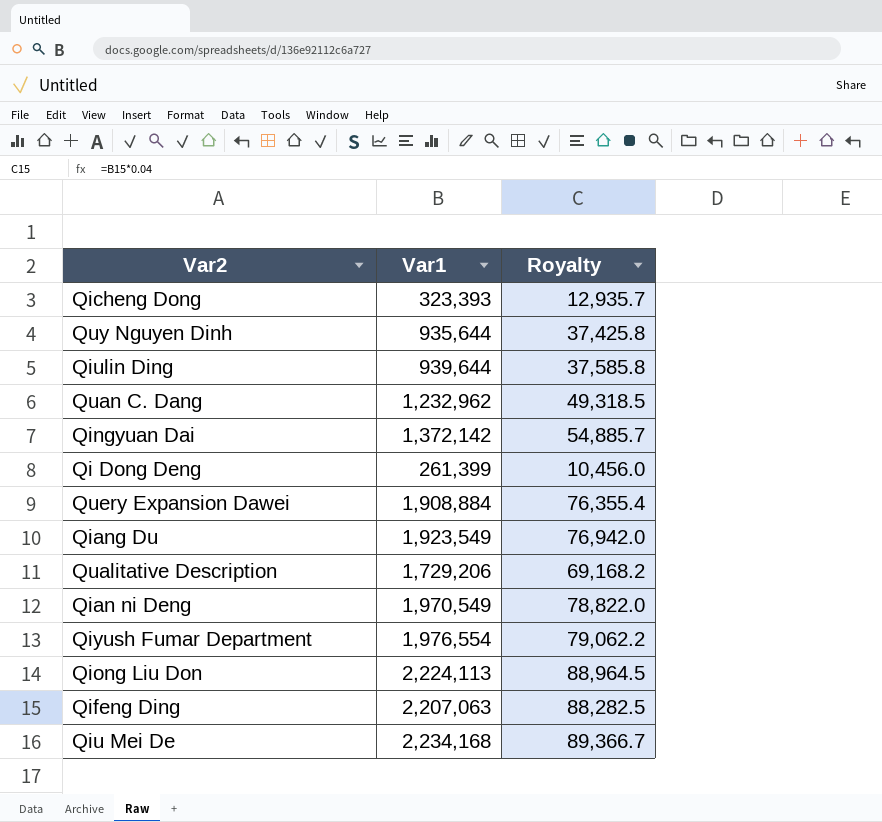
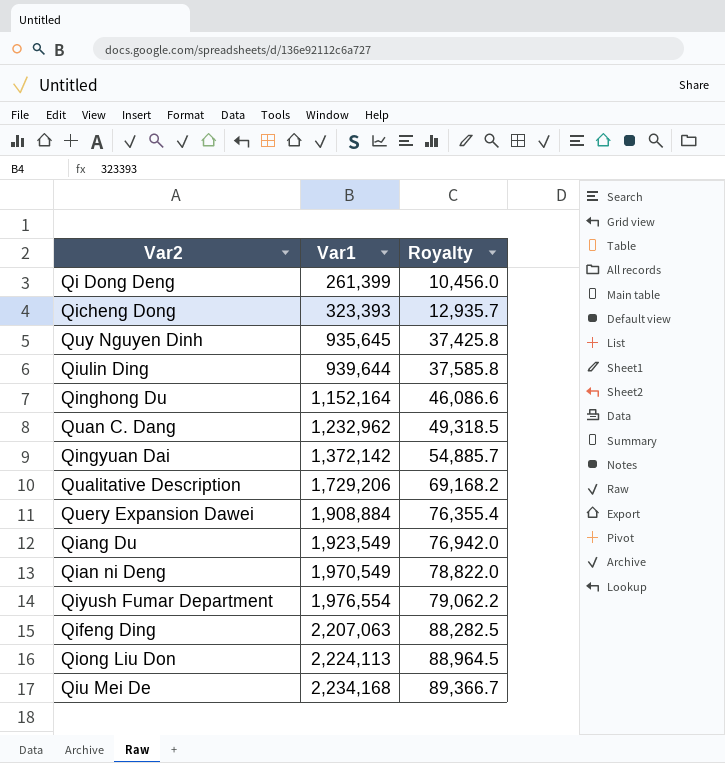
row order: none -> Var1 ascending
Quy Nguyen Dinh | Var1: 935,644 -> 935,645
row Qinghong Du: none -> 1,152,164 | 46,086.6

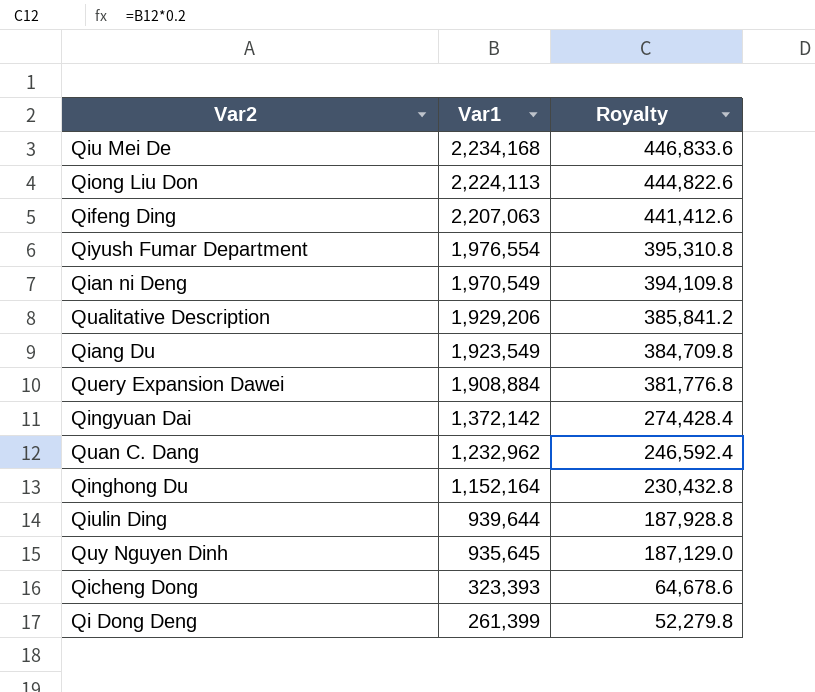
row order: Var1 ascending -> Var1 descending
column Royalty | formula: [Var1] * 0.04 -> [Var1] * 0.2
Qualitative Description | Var1: 1,729,206 -> 1,929,206

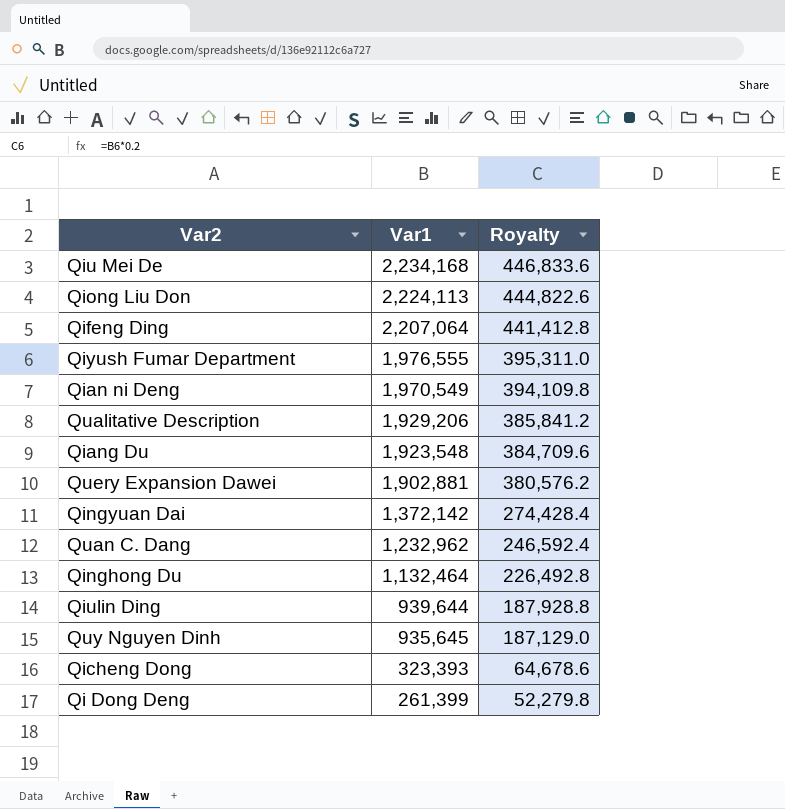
Qifeng Ding | Var1: 2,207,063 -> 2,207,064
Qifeng Ding | Royalty: 441,412.6 -> 441,412.8
Qiyush Fumar Department | Var1: 1,976,554 -> 1,976,555
Qiyush Fumar Department | Royalty: 395,310.8 -> 395,311.0
Qiang Du | Var1: 1,923,549 -> 1,923,548
Qiang Du | Royalty: 384,709.8 -> 384,709.6
Query Expansion Dawei | Var1: 1,908,884 -> 1,902,881
Query Expansion Dawei | Royalty: 381,776.8 -> 380,576.2
Qinghong Du | Var1: 1,152,164 -> 1,132,464
Qinghong Du | Royalty: 230,432.8 -> 226,492.8

